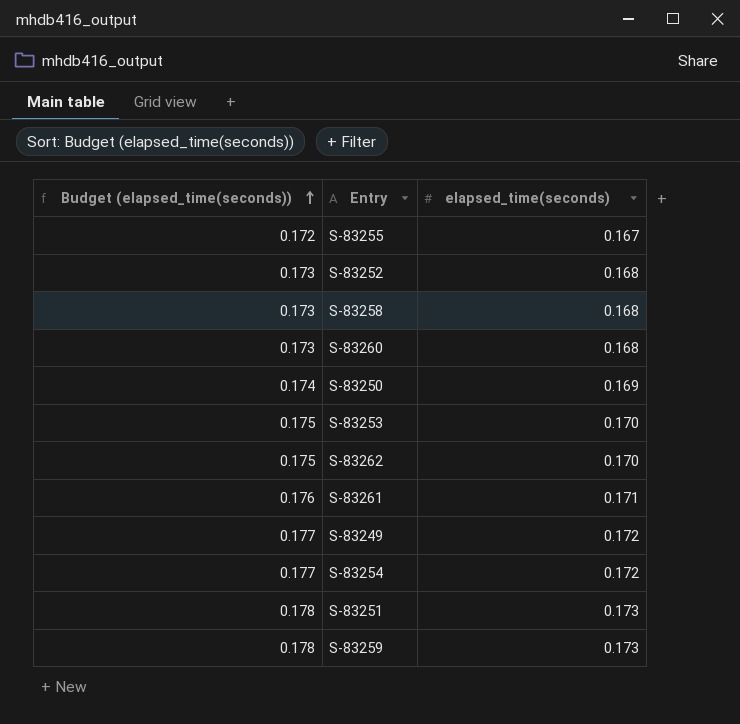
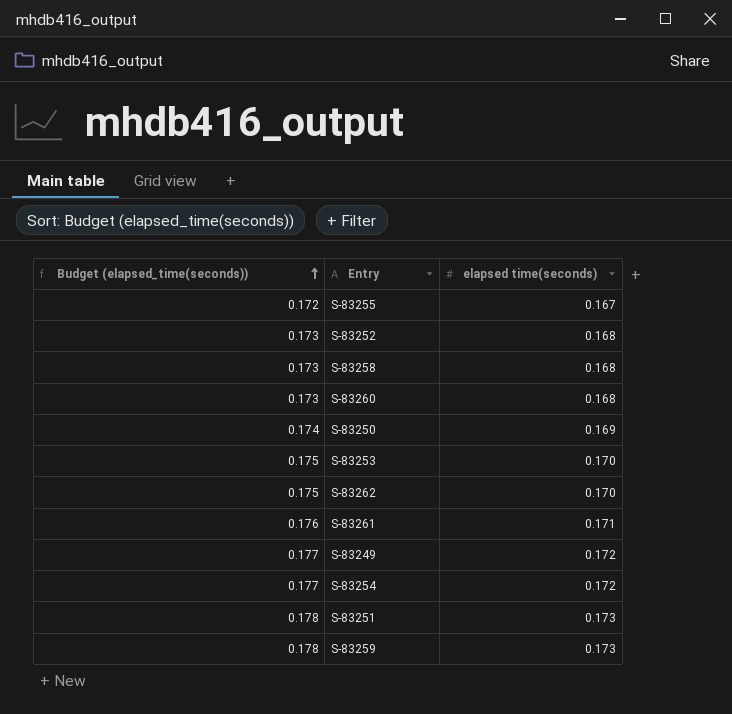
column name: elapsed_time(seconds) -> elapsed time(seconds)

